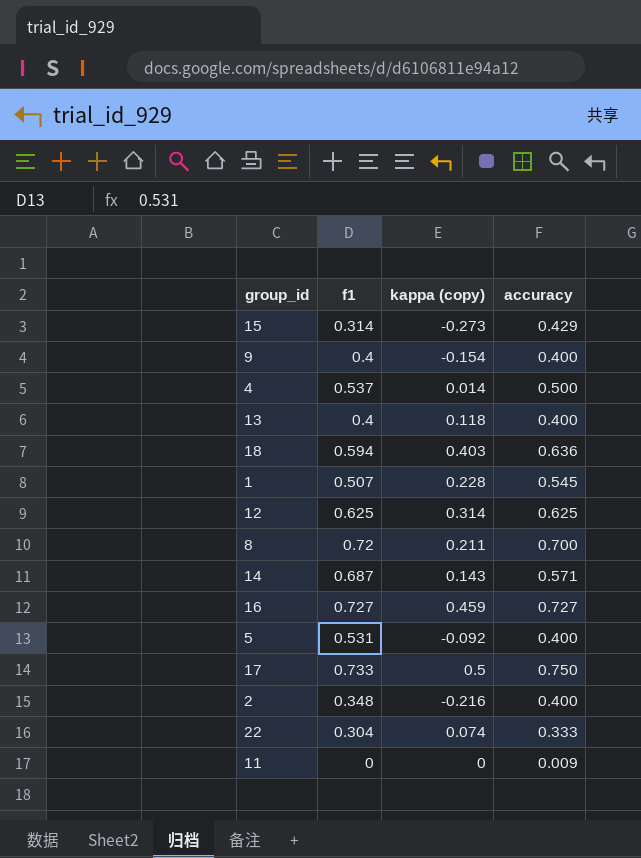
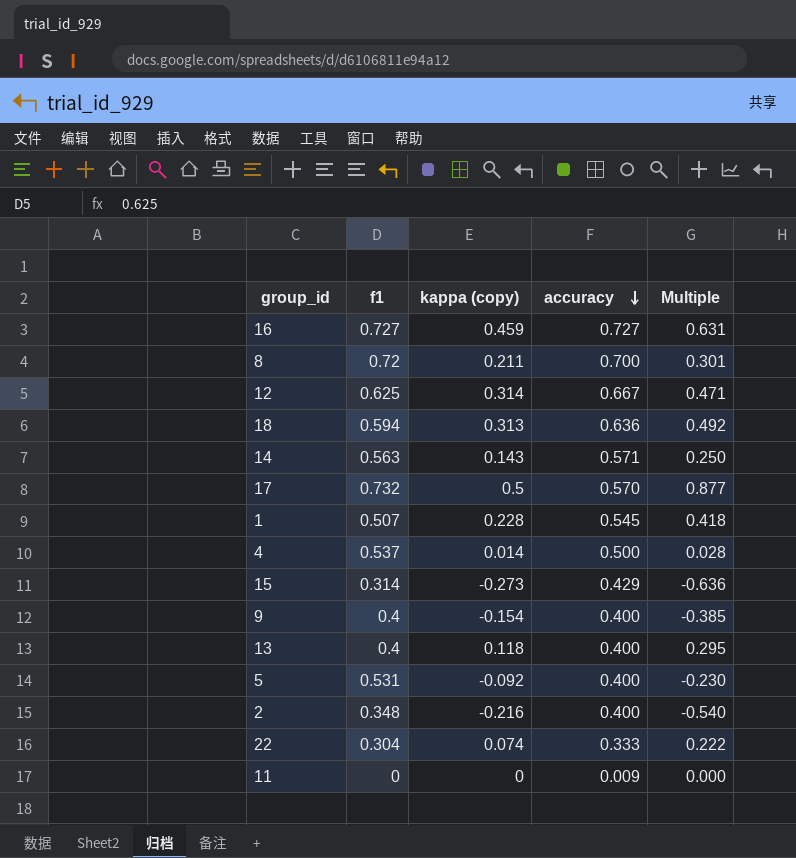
row order: none -> accuracy descending
column Multiple | formula: none -> [kappa (copy)] / [accuracy]
12 | accuracy: 0.625 -> 0.667
18 | kappa (copy): 0.403 -> 0.313
14 | f1: 0.687 -> 0.563
17 | f1: 0.733 -> 0.732
17 | accuracy: 0.750 -> 0.570

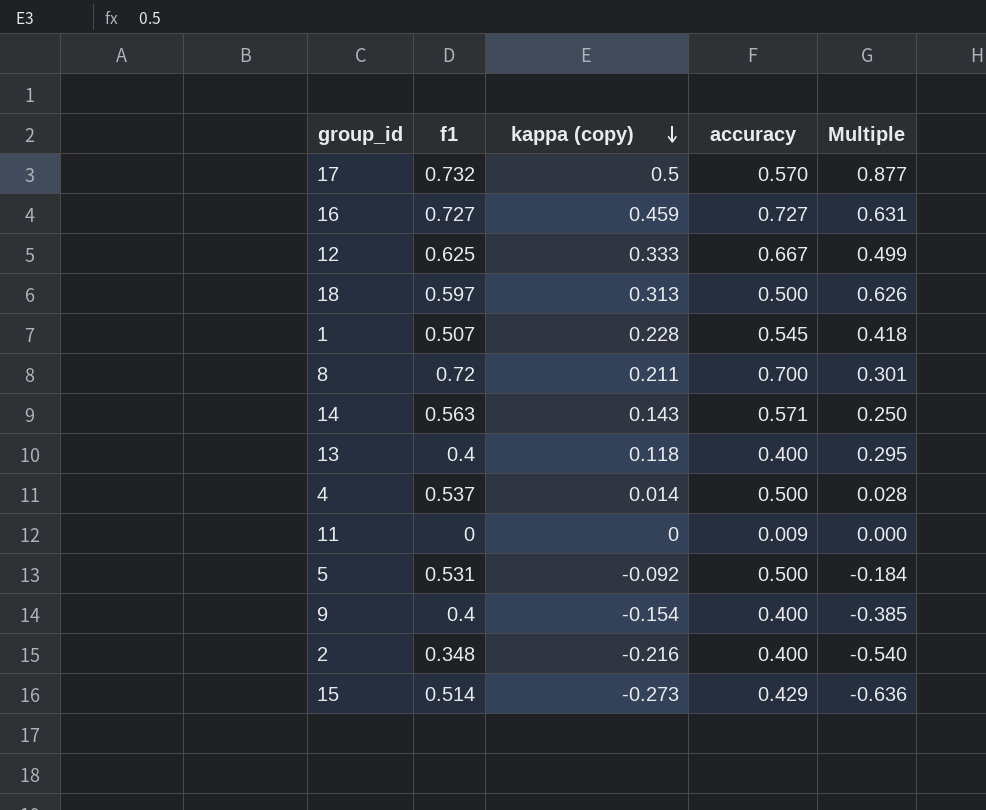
row order: accuracy descending -> kappa (copy) descending
row 22: 0.304 | 0.074 | 0.333 | 0.222 -> none
12 | kappa (copy): 0.314 -> 0.333
12 | Multiple: 0.471 -> 0.499
18 | f1: 0.594 -> 0.597
18 | accuracy: 0.636 -> 0.500
18 | Multiple: 0.492 -> 0.626
5 | accuracy: 0.400 -> 0.500
5 | Multiple: -0.230 -> -0.184
15 | f1: 0.314 -> 0.514

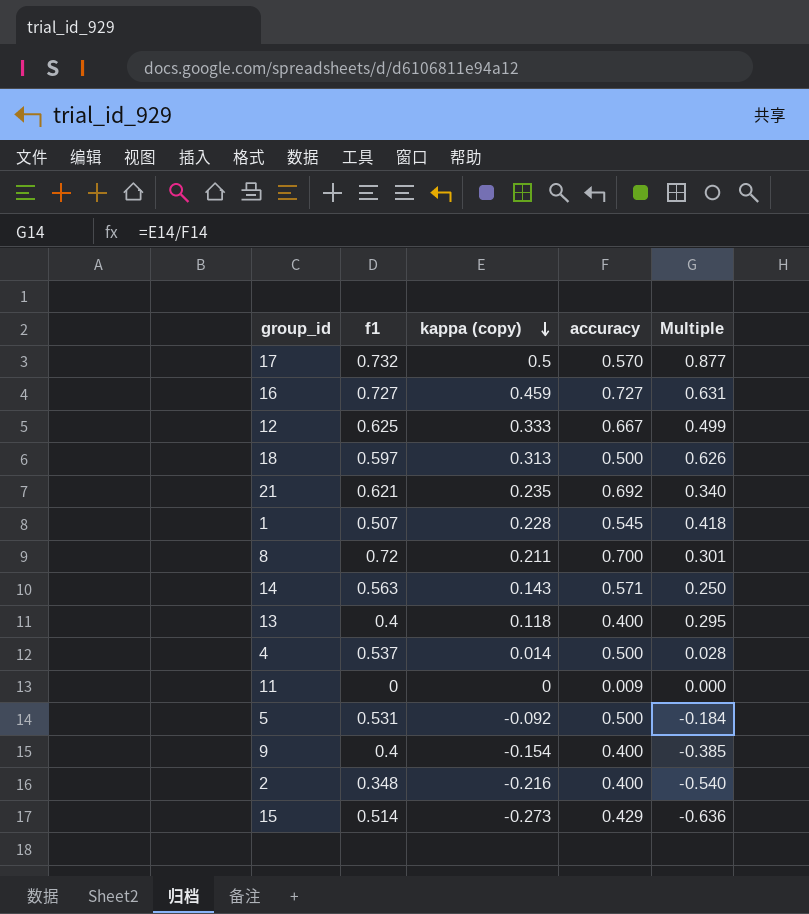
row 21: none -> 0.621 | 0.235 | 0.692 | 0.340

